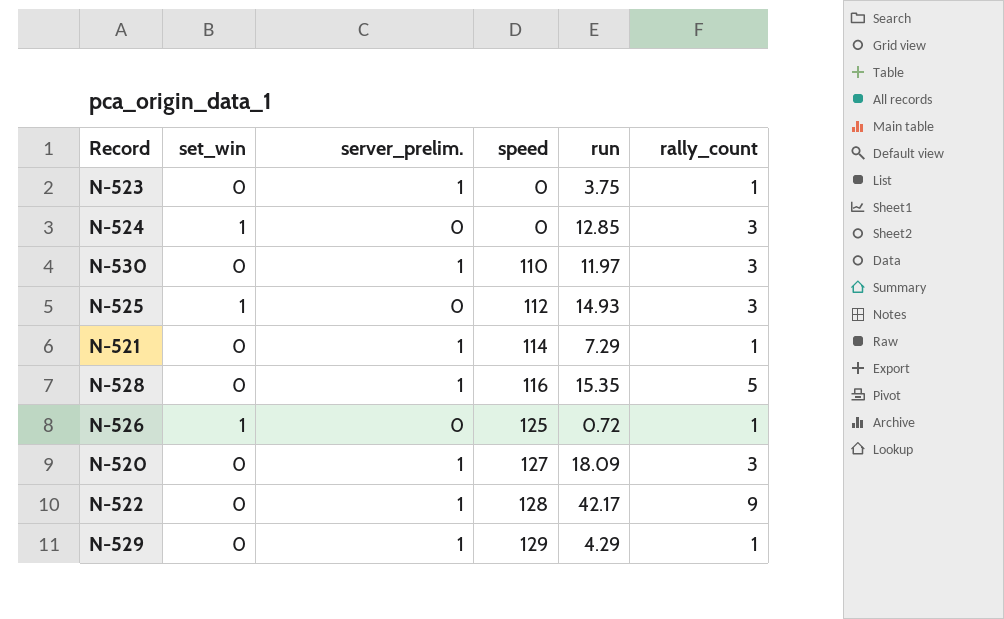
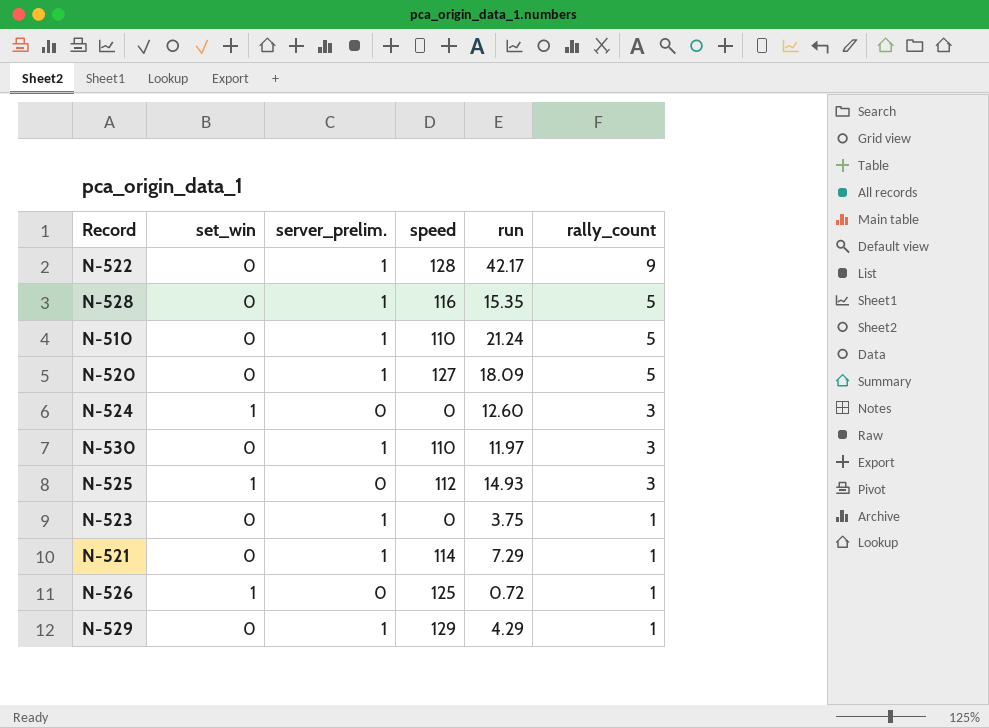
row order: speed ascending -> rally_count descending
row N-510: none -> 0 | 1 | 110 | 21.24 | 5
N-520 | rally_count: 3 -> 5
N-524 | run: 12.85 -> 12.60

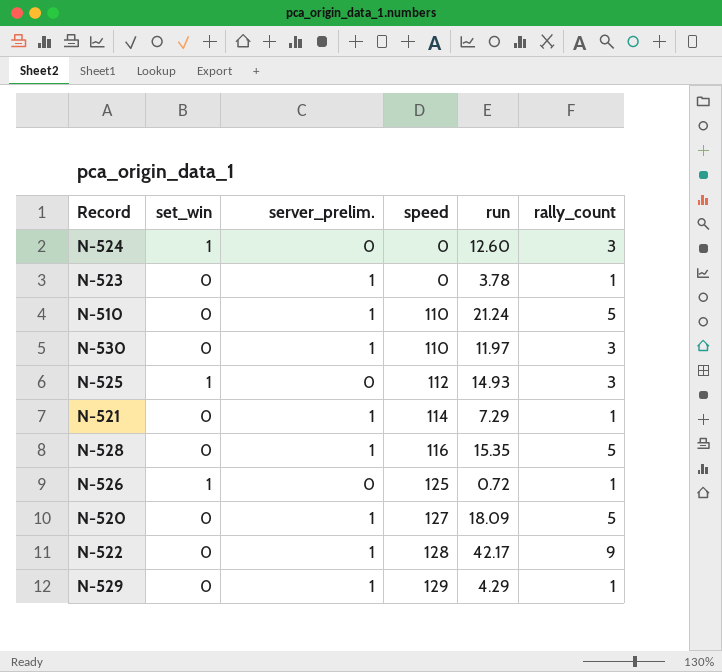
row order: rally_count descending -> speed ascending
N-523 | run: 3.75 -> 3.78

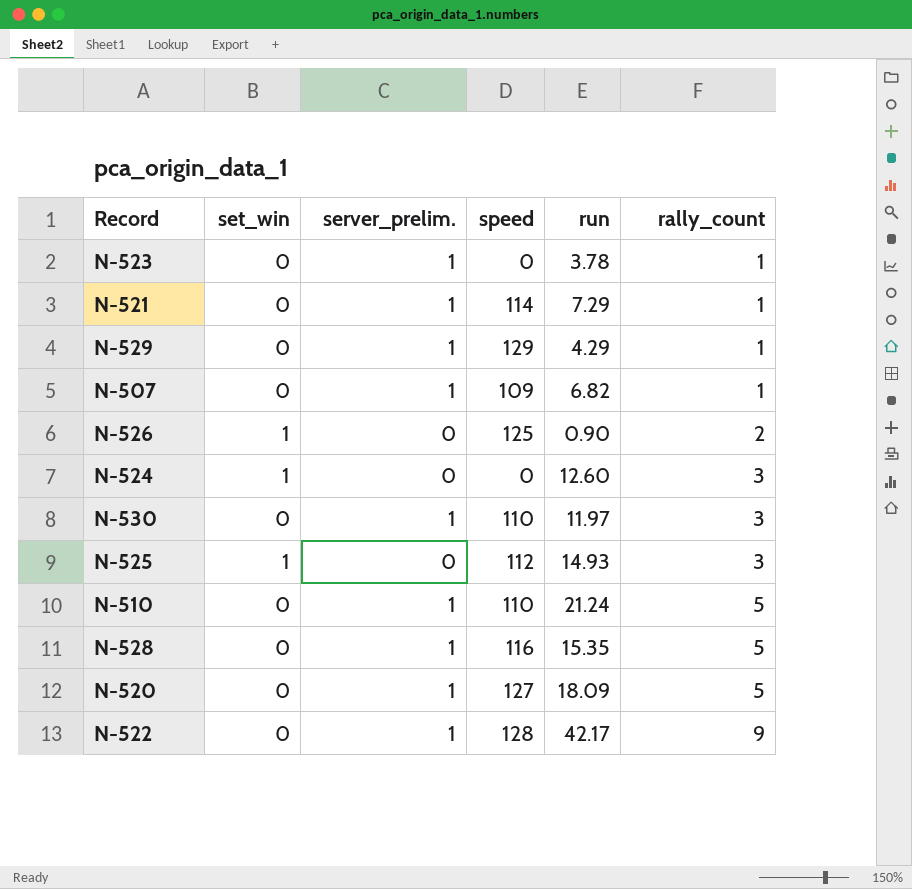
row order: speed ascending -> rally_count ascending
row N-507: none -> 0 | 1 | 109 | 6.82 | 1
N-526 | run: 0.72 -> 0.90
N-526 | rally_count: 1 -> 2

